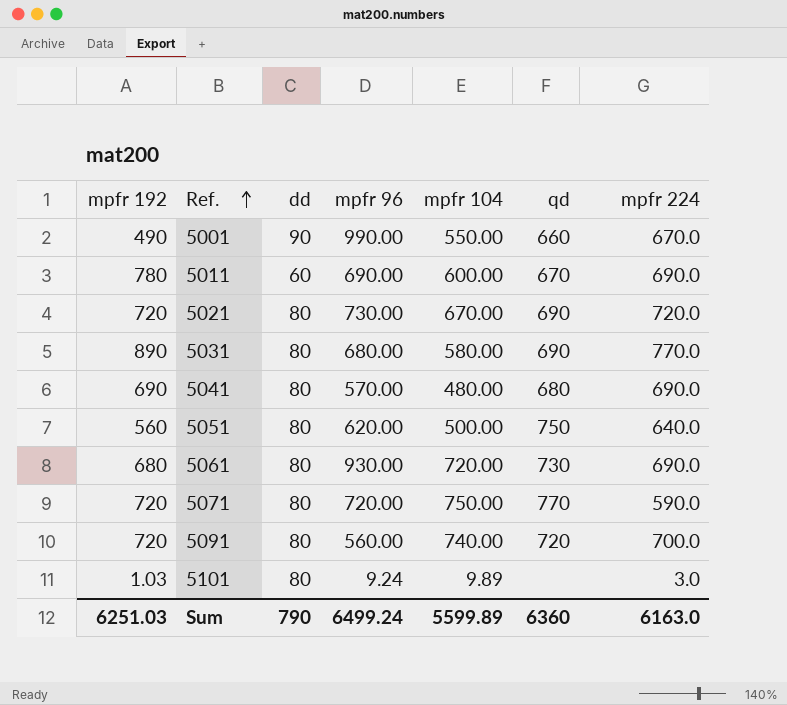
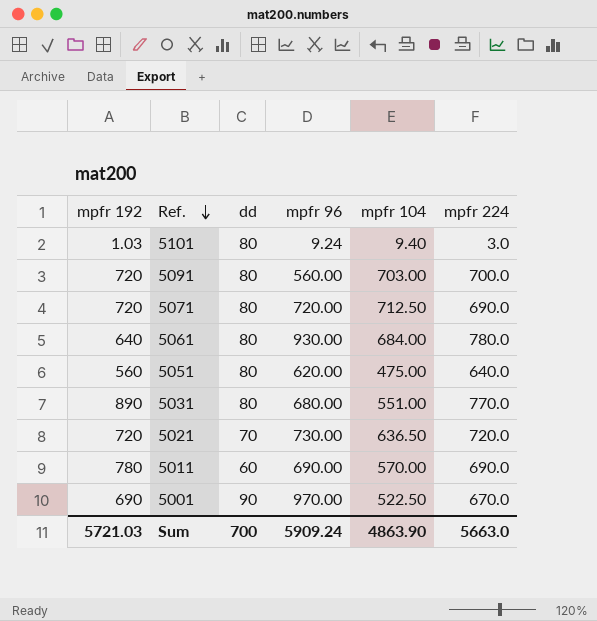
row order: Ref. ascending -> Ref. descending
column qd | position: 6 -> none
row 5041: 690 | 80 | 570.00 | 480.00 | 680 | 690.0 -> none
5101 | mpfr 104: 9.89 -> 9.40
5091 | mpfr 104: 740.00 -> 703.00
5071 | mpfr 104: 750.00 -> 712.50
5071 | mpfr 224: 590.0 -> 690.0
5061 | mpfr 192: 680 -> 640
5061 | mpfr 104: 720.00 -> 684.00
5061 | mpfr 224: 690.0 -> 780.0
5051 | mpfr 104: 500.00 -> 475.00
5031 | mpfr 104: 580.00 -> 551.00
5021 | dd: 80 -> 70
5021 | mpfr 104: 670.00 -> 636.50
5011 | mpfr 104: 600.00 -> 570.00
5001 | mpfr 192: 490 -> 690
5001 | mpfr 96: 990.00 -> 970.00
5001 | mpfr 104: 550.00 -> 522.50
Sum | mpfr 192: 6251.03 -> 5721.03
Sum | dd: 790 -> 700
Sum | mpfr 96: 6499.24 -> 5909.24
Sum | mpfr 104: 5599.89 -> 4863.90
Sum | mpfr 224: 6163.0 -> 5663.0

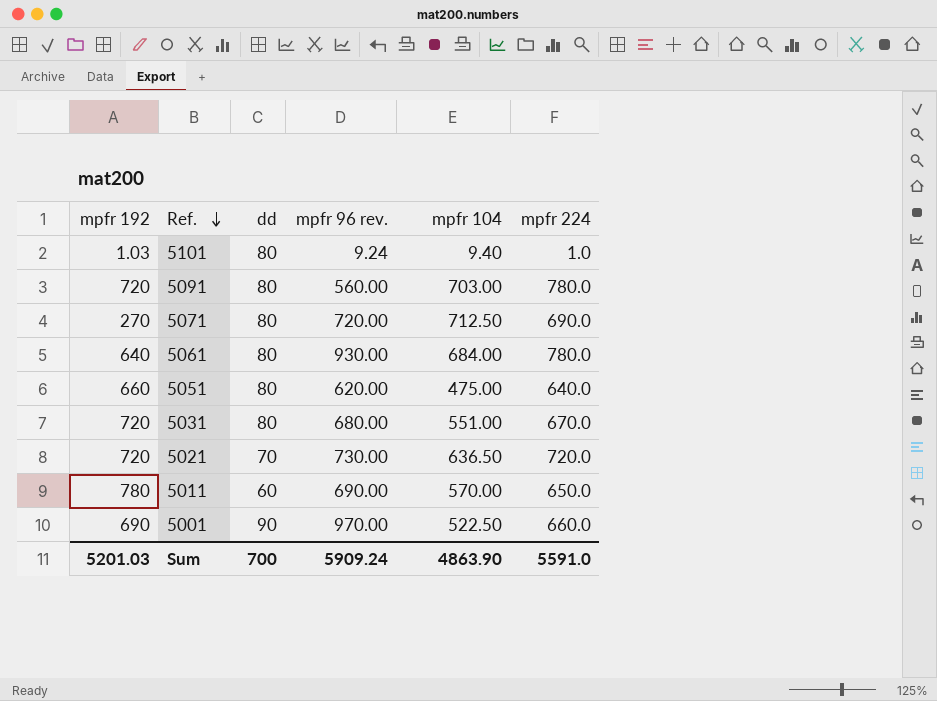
column name: mpfr 96 -> mpfr 96 rev.
5101 | mpfr 224: 3.0 -> 1.0
5091 | mpfr 224: 700.0 -> 780.0
5071 | mpfr 192: 720 -> 270
5051 | mpfr 192: 560 -> 660
5031 | mpfr 192: 890 -> 720
5031 | mpfr 224: 770.0 -> 670.0
5011 | mpfr 224: 690.0 -> 650.0
5001 | mpfr 224: 670.0 -> 660.0
Sum | mpfr 192: 5721.03 -> 5201.03
Sum | mpfr 224: 5663.0 -> 5591.0

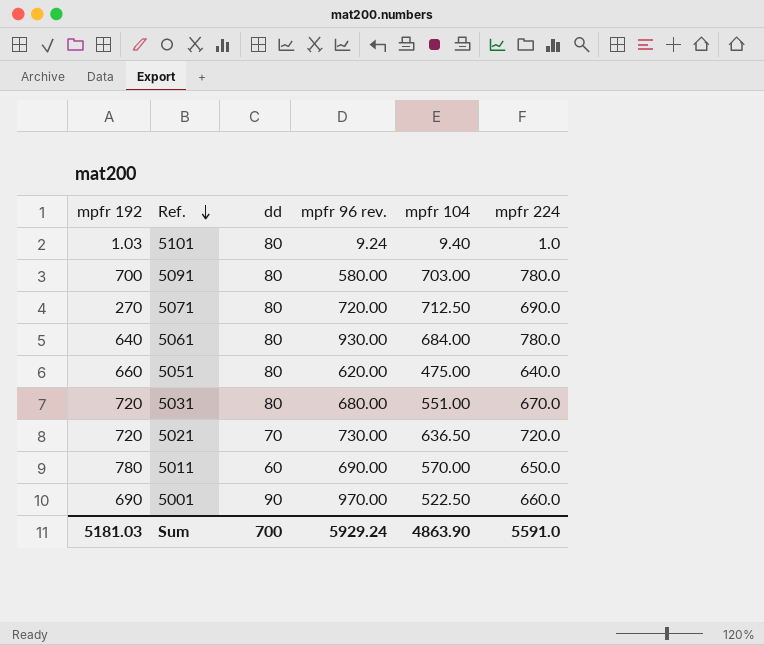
5091 | mpfr 192: 720 -> 700
5091 | mpfr 96 rev.: 560.00 -> 580.00
Sum | mpfr 192: 5201.03 -> 5181.03
Sum | mpfr 96 rev.: 5909.24 -> 5929.24

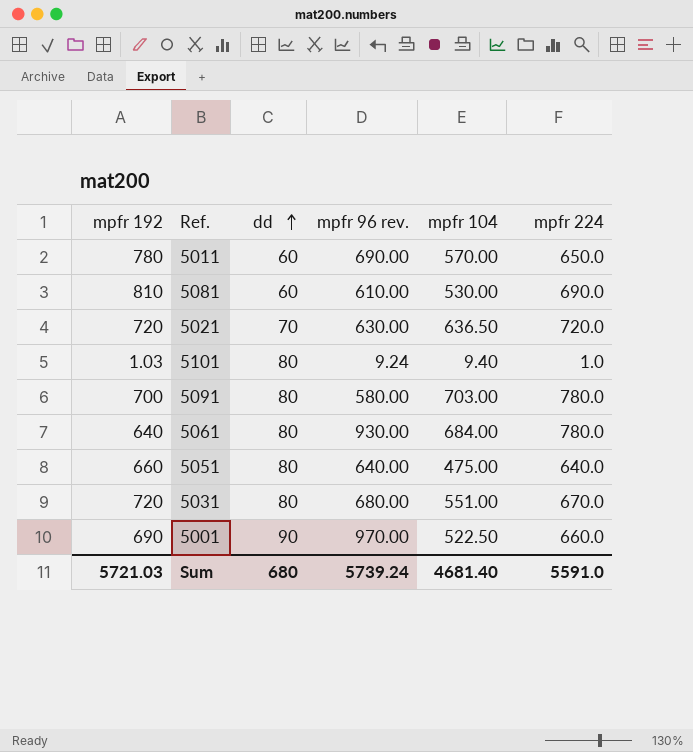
row order: Ref. descending -> dd ascending
row 5071: 270 | 80 | 720.00 | 712.50 | 690.0 -> none
row 5081: none -> 810 | 60 | 610.00 | 530.00 | 690.0
5021 | mpfr 96 rev.: 730.00 -> 630.00
5051 | mpfr 96 rev.: 620.00 -> 640.00
Sum | mpfr 192: 5181.03 -> 5721.03
Sum | dd: 700 -> 680
Sum | mpfr 96 rev.: 5929.24 -> 5739.24
Sum | mpfr 104: 4863.90 -> 4681.40

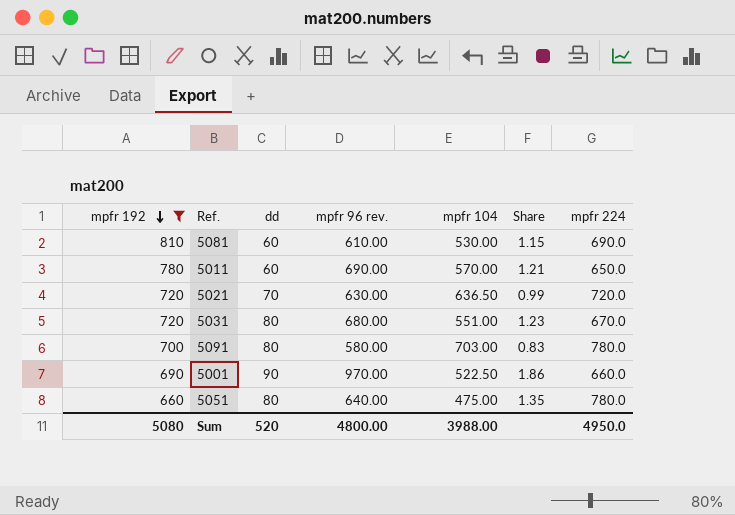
filter: none -> mpfr 192 >= 660
row order: dd ascending -> mpfr 192 descending
column Share | formula: none -> [mpfr 96 rev.] / [mpfr 104]
5051 | mpfr 224: 640.0 -> 780.0
Sum | mpfr 192: 5721.03 -> 5080
Sum | dd: 680 -> 520
Sum | mpfr 96 rev.: 5739.24 -> 4800.00
Sum | mpfr 104: 4681.40 -> 3988.00
Sum | mpfr 224: 5591.0 -> 4950.0

